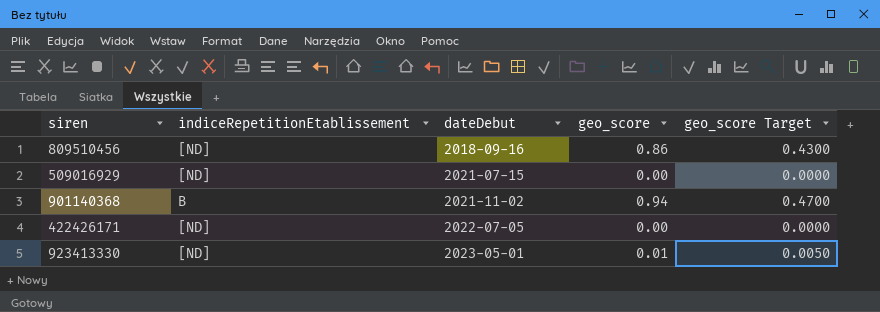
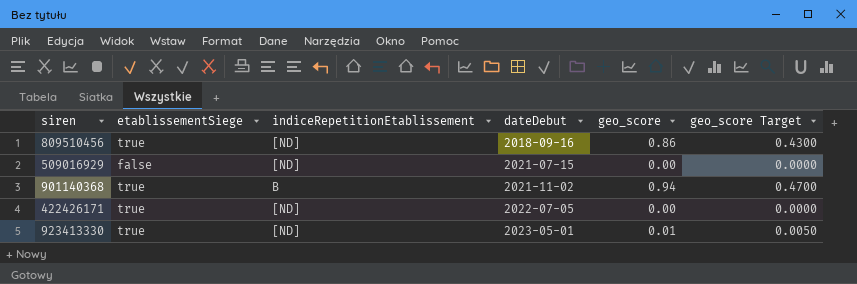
column etablissementSiege | position: none -> 2

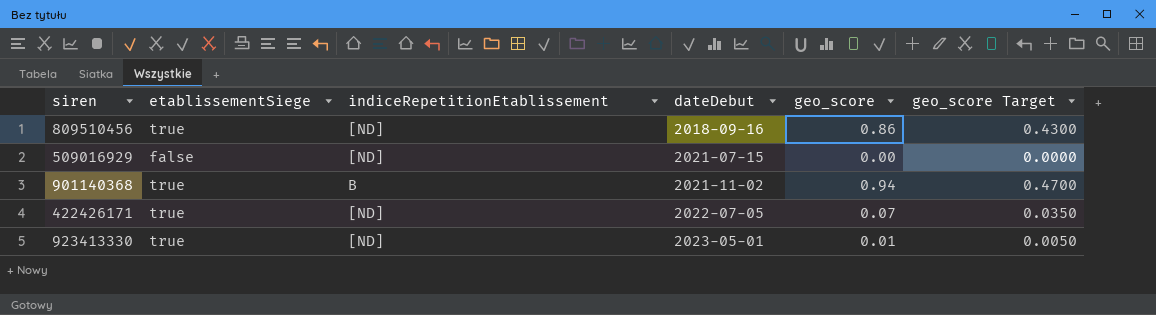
422426171 | geo_score: 0.00 -> 0.07
422426171 | geo_score Target: 0.0000 -> 0.0350

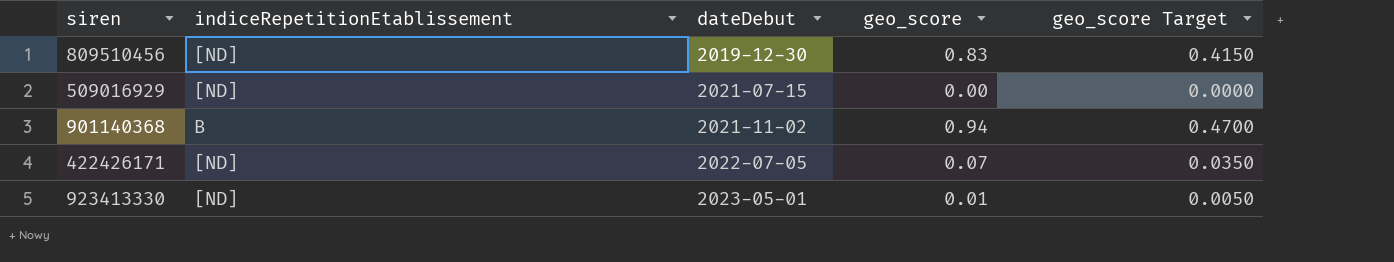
column etablissementSiege | position: 2 -> none
809510456 | dateDebut: 2018-09-16 -> 2019-12-30
809510456 | geo_score: 0.86 -> 0.83
809510456 | geo_score Target: 0.4300 -> 0.4150

